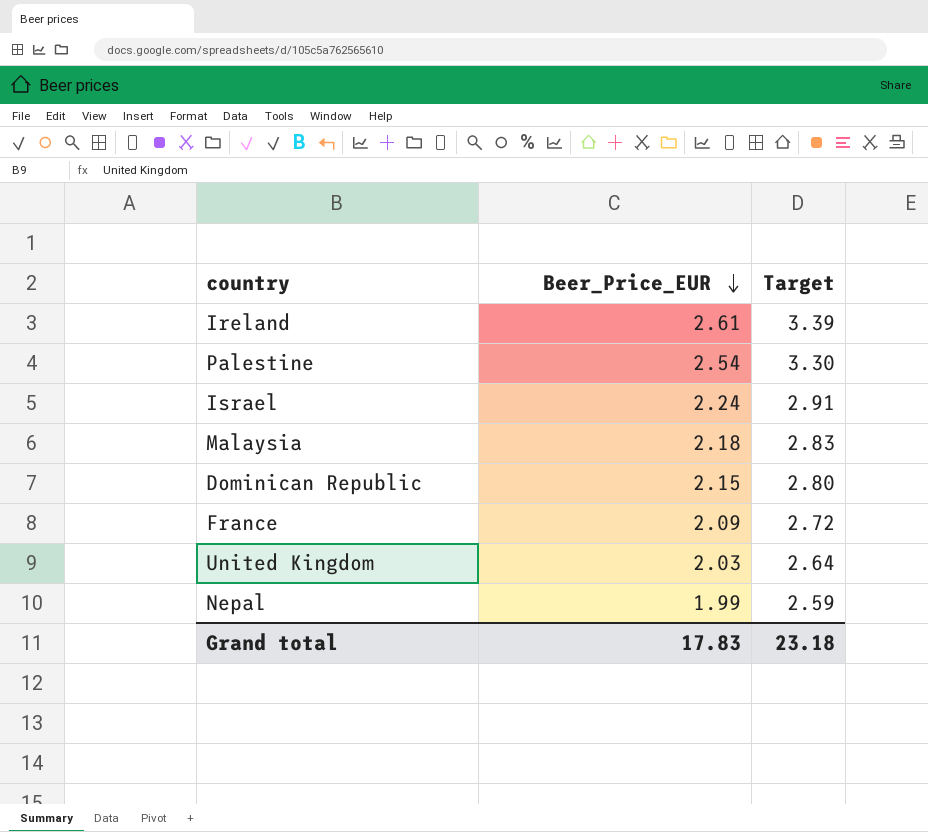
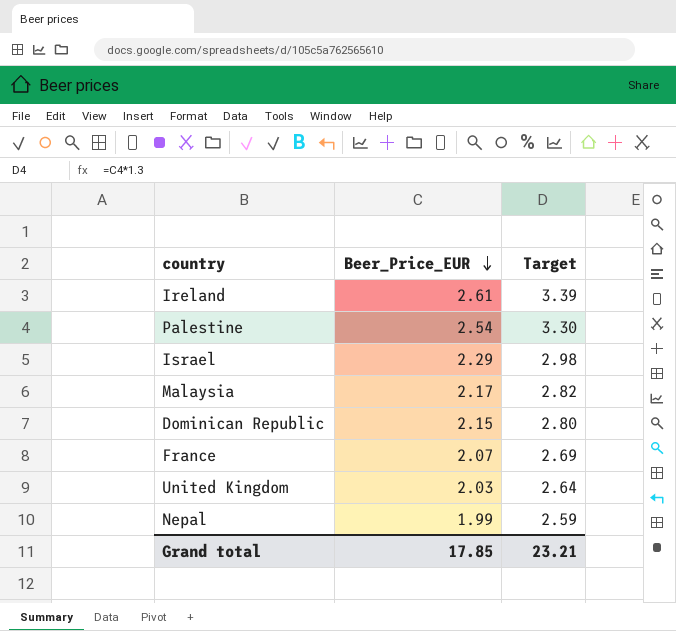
Israel | Beer_Price_EUR: 2.24 -> 2.29
Israel | Target: 2.91 -> 2.98
Malaysia | Beer_Price_EUR: 2.18 -> 2.17
Malaysia | Target: 2.83 -> 2.82
France | Beer_Price_EUR: 2.09 -> 2.07
France | Target: 2.72 -> 2.69
Grand total | Beer_Price_EUR: 17.83 -> 17.85
Grand total | Target: 23.18 -> 23.21

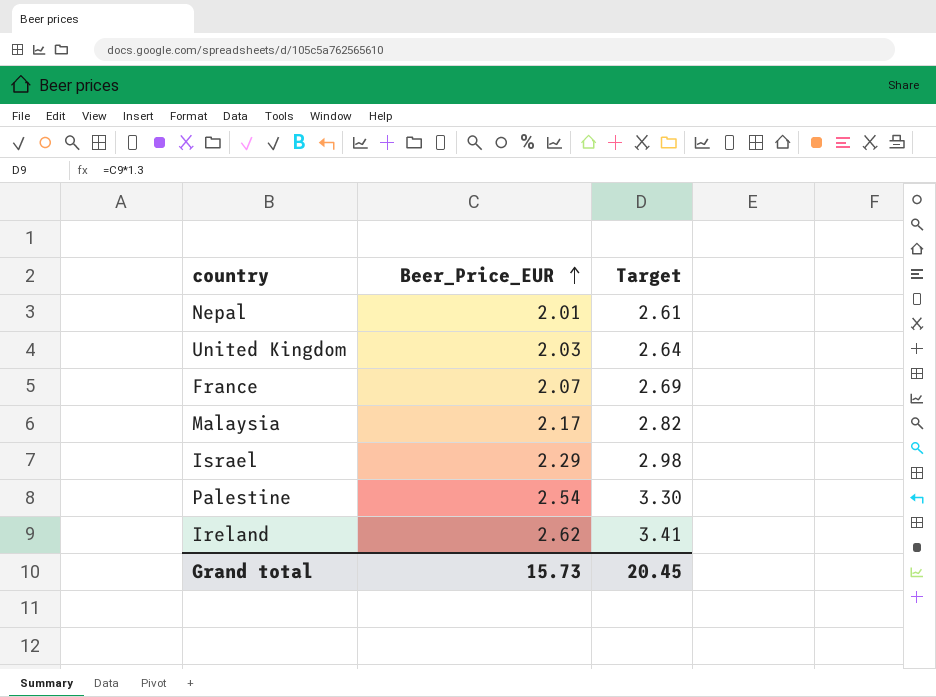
row order: Beer_Price_EUR descending -> Beer_Price_EUR ascending
row Dominican Republic: 2.15 | 2.80 -> none
Nepal | Beer_Price_EUR: 1.99 -> 2.01
Nepal | Target: 2.59 -> 2.61
Ireland | Beer_Price_EUR: 2.61 -> 2.62
Ireland | Target: 3.39 -> 3.41
Grand total | Beer_Price_EUR: 17.85 -> 15.73
Grand total | Target: 23.21 -> 20.45

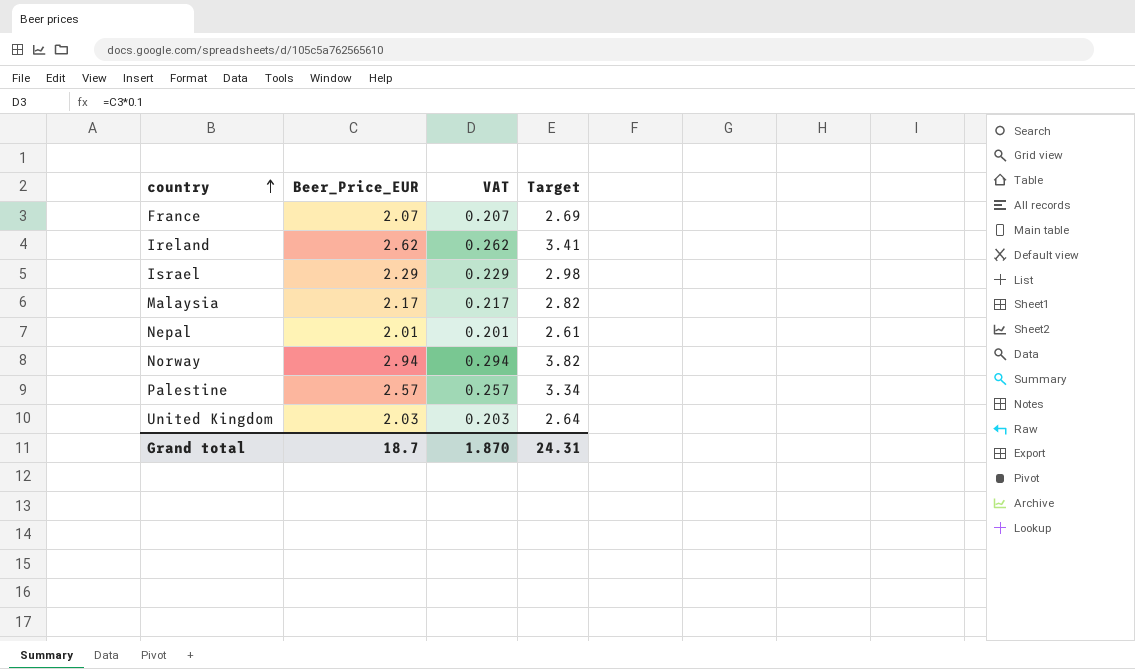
row order: Beer_Price_EUR ascending -> country ascending
column VAT | formula: none -> [Beer_Price_EUR] * 0.1
row Norway: none -> 2.94 | 0.294 | 3.82
Palestine | Beer_Price_EUR: 2.54 -> 2.57
Palestine | Target: 3.30 -> 3.34
Grand total | Beer_Price_EUR: 15.73 -> 18.7
Grand total | Target: 20.45 -> 24.31

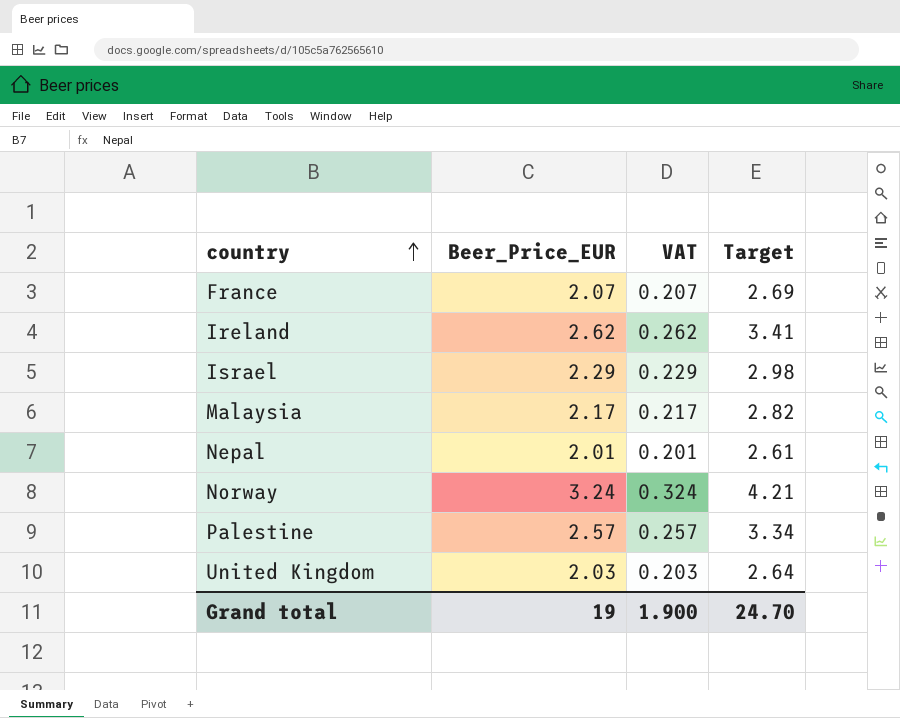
Norway | Beer_Price_EUR: 2.94 -> 3.24
Norway | VAT: 0.294 -> 0.324
Norway | Target: 3.82 -> 4.21
Grand total | Beer_Price_EUR: 18.7 -> 19
Grand total | VAT: 1.870 -> 1.900
Grand total | Target: 24.31 -> 24.70

